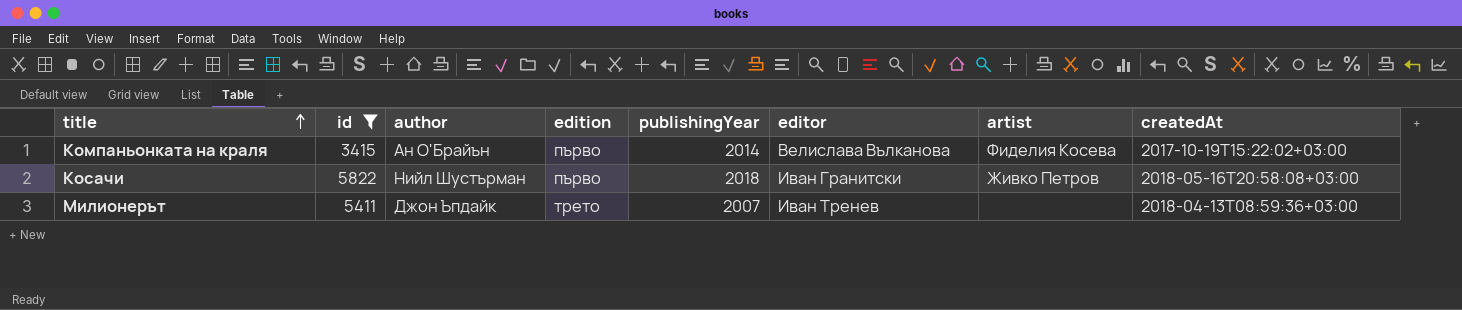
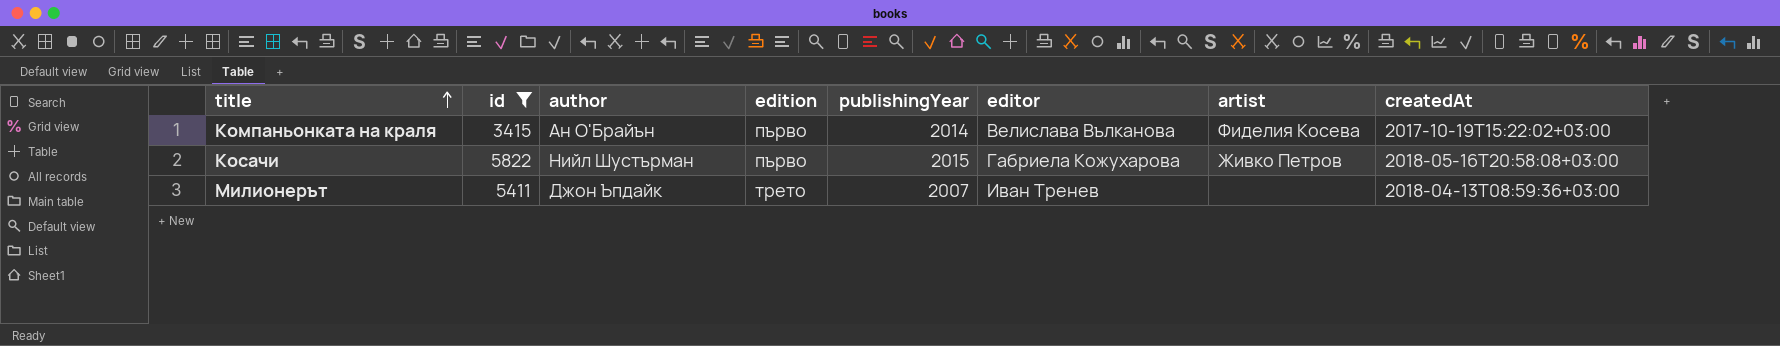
Косачи | publishingYear: 2018 -> 2015
Косачи | editor: Иван Гранитски -> Габриела Кожухарова

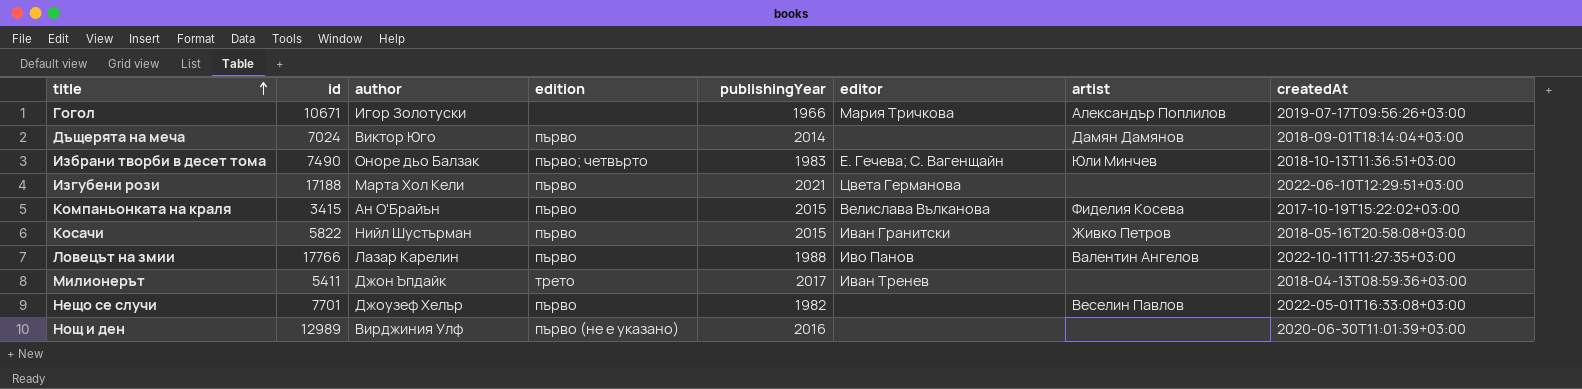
filter: id <= 5822 -> none
Компаньонката на краля | publishingYear: 2014 -> 2015
Косачи | editor: Габриела Кожухарова -> Иван Гранитски
Милионерът | publishingYear: 2007 -> 2017

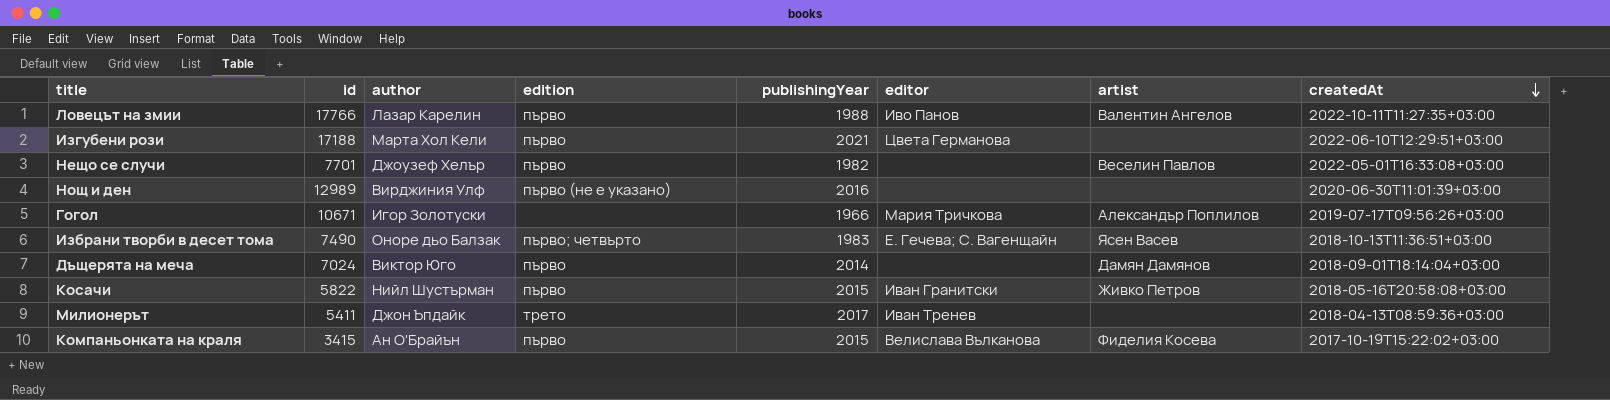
row order: title ascending -> createdAt descending
Избрани творби в десет тома | artist: Юли Минчев -> Ясен Васев

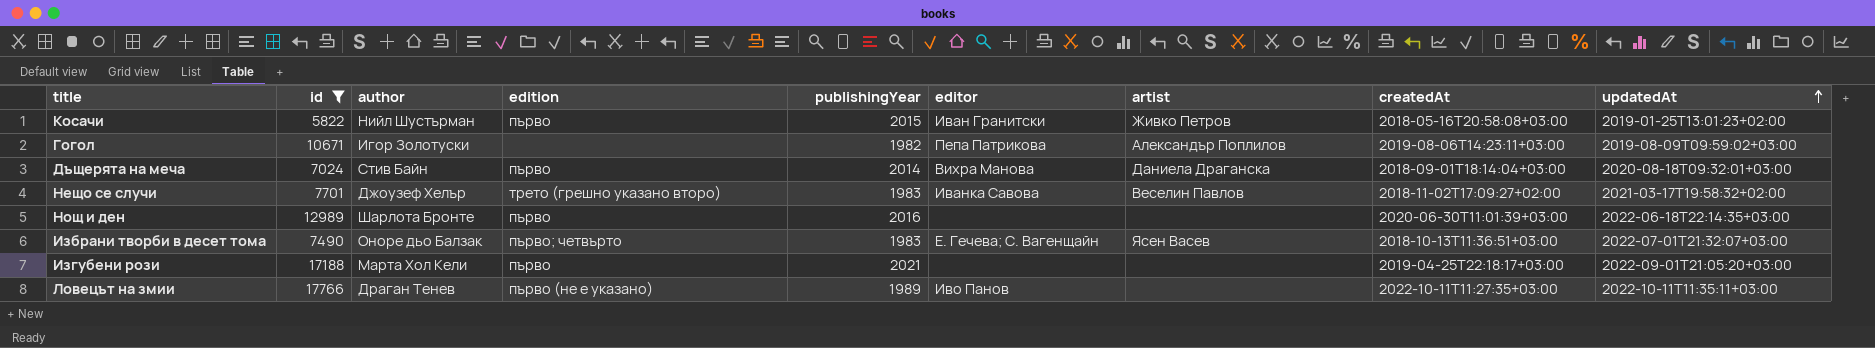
filter: none -> id >= 5822
row order: createdAt descending -> updatedAt ascending
column updatedAt | position: none -> 9
Гогол | publishingYear: 1966 -> 1982
Гогол | editor: Мария Тричкова -> Пепа Патрикова
Гогол | createdAt: 2019-07-17T09:56:26+03:00 -> 2019-08-06T14:23:11+03:00
Дъщерята на меча | author: Виктор Юго -> Стив Байн
Дъщерята на меча | editor: none -> Вихра Манова
Дъщерята на меча | artist: Дамян Дамянов -> Даниела Драганска
Нещо се случи | edition: първо -> трето (грешно указано второ)
Нещо се случи | publishingYear: 1982 -> 1983
Нещо се случи | editor: none -> Иванка Савова
Нещо се случи | createdAt: 2022-05-01T16:33:08+03:00 -> 2018-11-02T17:09:27+02:00
Нощ и ден | author: Вирджиния Улф -> Шарлота Бронте
Нощ и ден | edition: първо (не е указано) -> първо
Изгубени рози | editor: Цвета Германова -> none
Изгубени рози | createdAt: 2022-06-10T12:29:51+03:00 -> 2019-04-25T22:18:17+03:00
Ловецът на змии | author: Лазар Карелин -> Драган Тенев
Ловецът на змии | edition: първо -> първо (не е указано)
Ловецът на змии | publishingYear: 1988 -> 1989
Ловецът на змии | artist: Валентин Ангелов -> none

